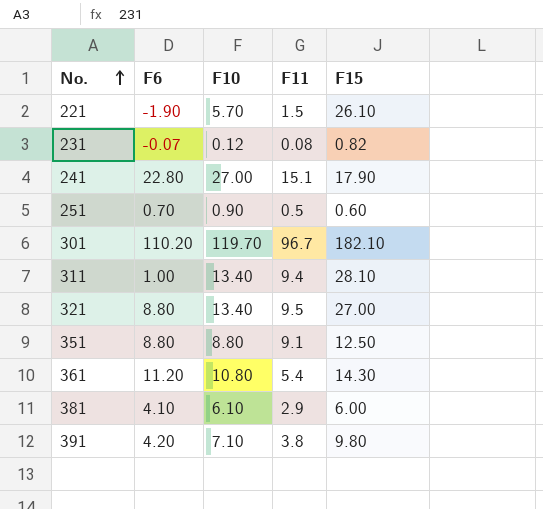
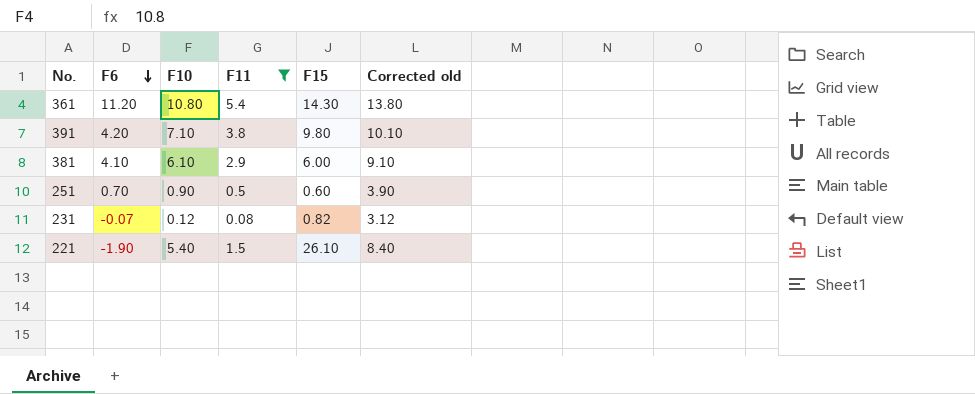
filter: none -> F11 <= 5.4
row order: No. ascending -> F6 descending
column Corrected old | formula: none -> [F10] + 3
221 | F10: 5.70 -> 5.40

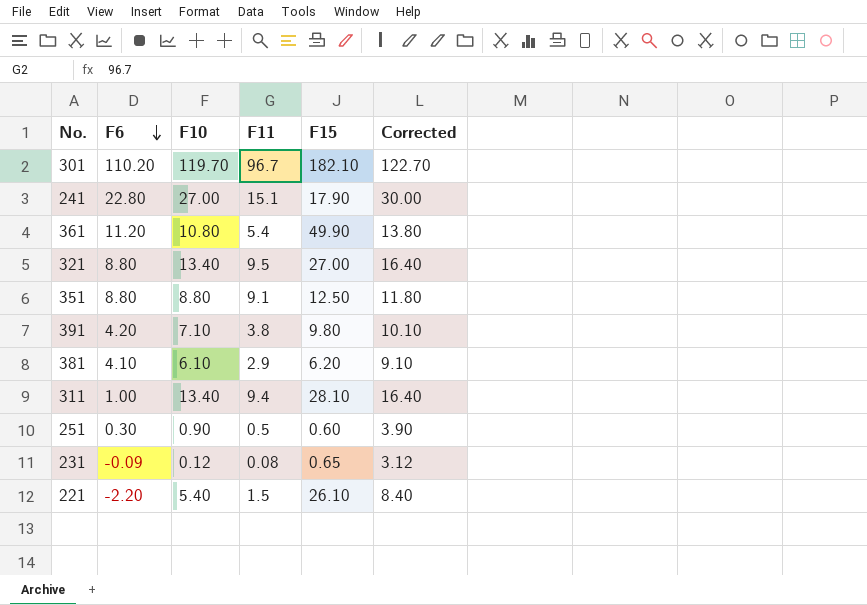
filter: F11 <= 5.4 -> none
column name: Corrected old -> Corrected
361 | F15: 14.30 -> 49.90
381 | F15: 6.00 -> 6.20
251 | F6: 0.70 -> 0.30
231 | F6: -0.07 -> -0.09
231 | F15: 0.82 -> 0.65
221 | F6: -1.90 -> -2.20

